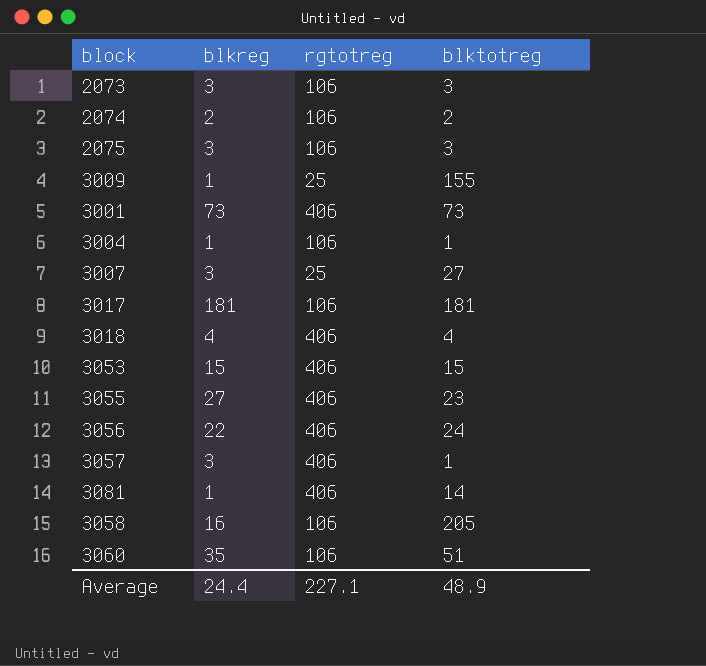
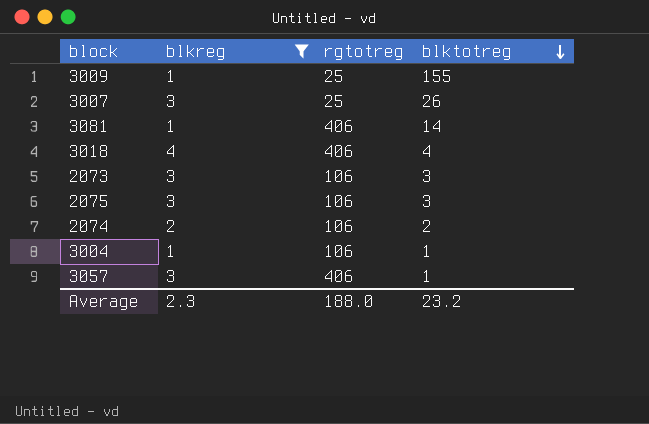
filter: none -> blkreg <= 4
row order: none -> blktotreg descending
3007 | blktotreg: 27 -> 26
Average | blkreg: 24.4 -> 2.3
Average | rgtotreg: 227.1 -> 188.0
Average | blktotreg: 48.9 -> 23.2

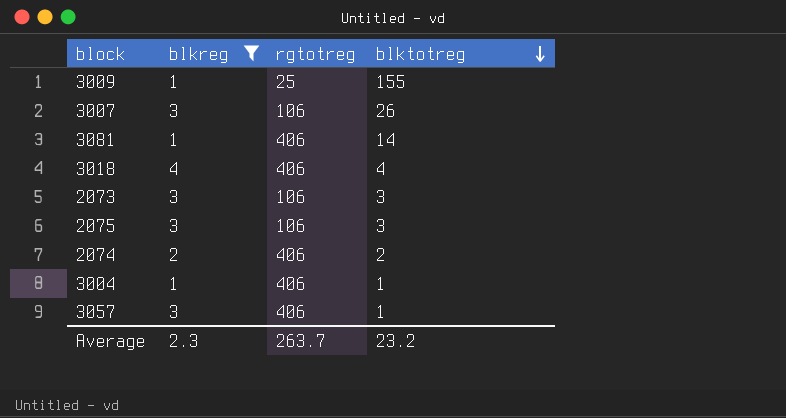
3007 | rgtotreg: 25 -> 106
2074 | rgtotreg: 106 -> 406
3004 | rgtotreg: 106 -> 406
Average | rgtotreg: 188.0 -> 263.7

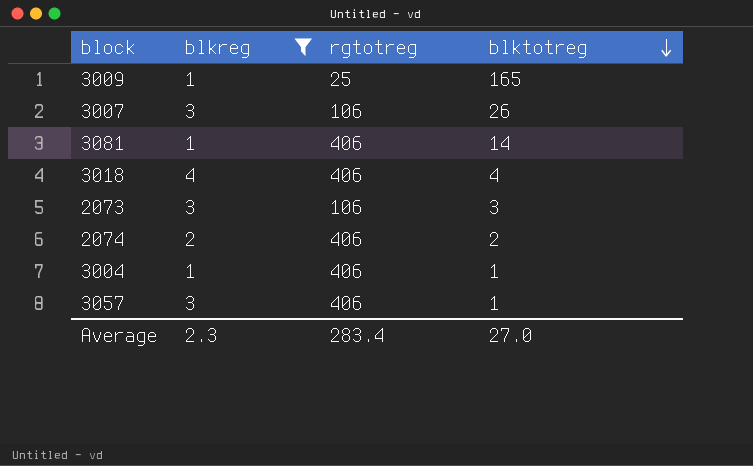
row 2075: 3 | 106 | 3 -> none
3009 | blktotreg: 155 -> 165
Average | rgtotreg: 263.7 -> 283.4
Average | blktotreg: 23.2 -> 27.0

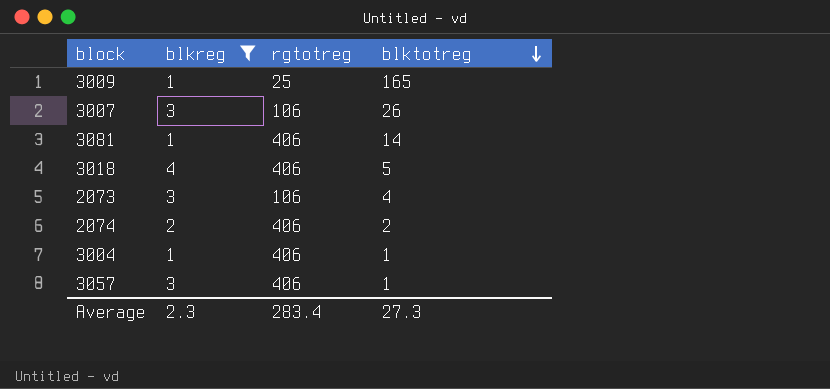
3018 | blktotreg: 4 -> 5
2073 | blktotreg: 3 -> 4
Average | blktotreg: 27.0 -> 27.3

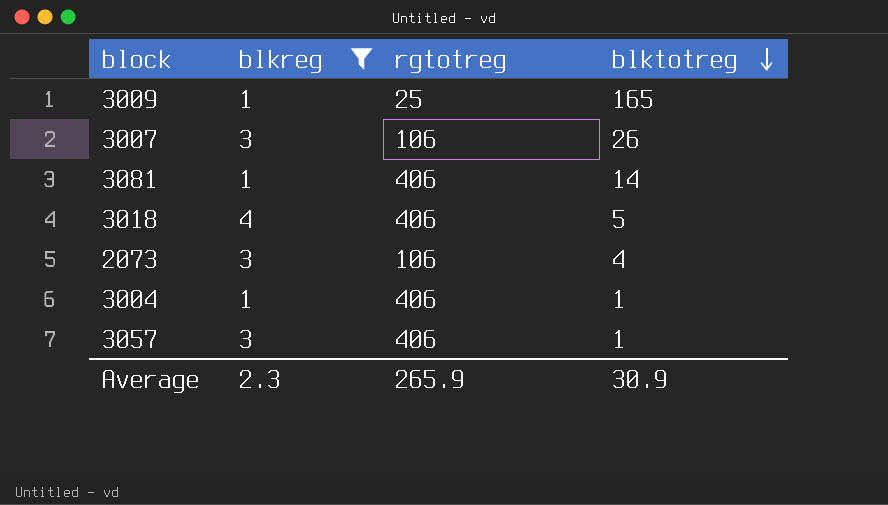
row 2074: 2 | 406 | 2 -> none
Average | rgtotreg: 283.4 -> 265.9
Average | blktotreg: 27.3 -> 30.9

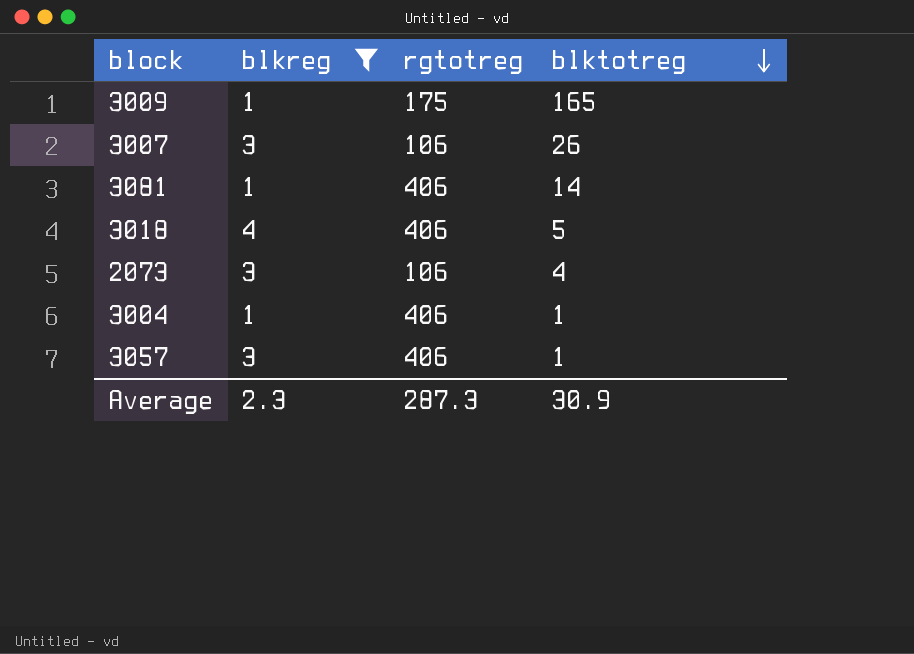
3009 | rgtotreg: 25 -> 175
Average | rgtotreg: 265.9 -> 287.3

